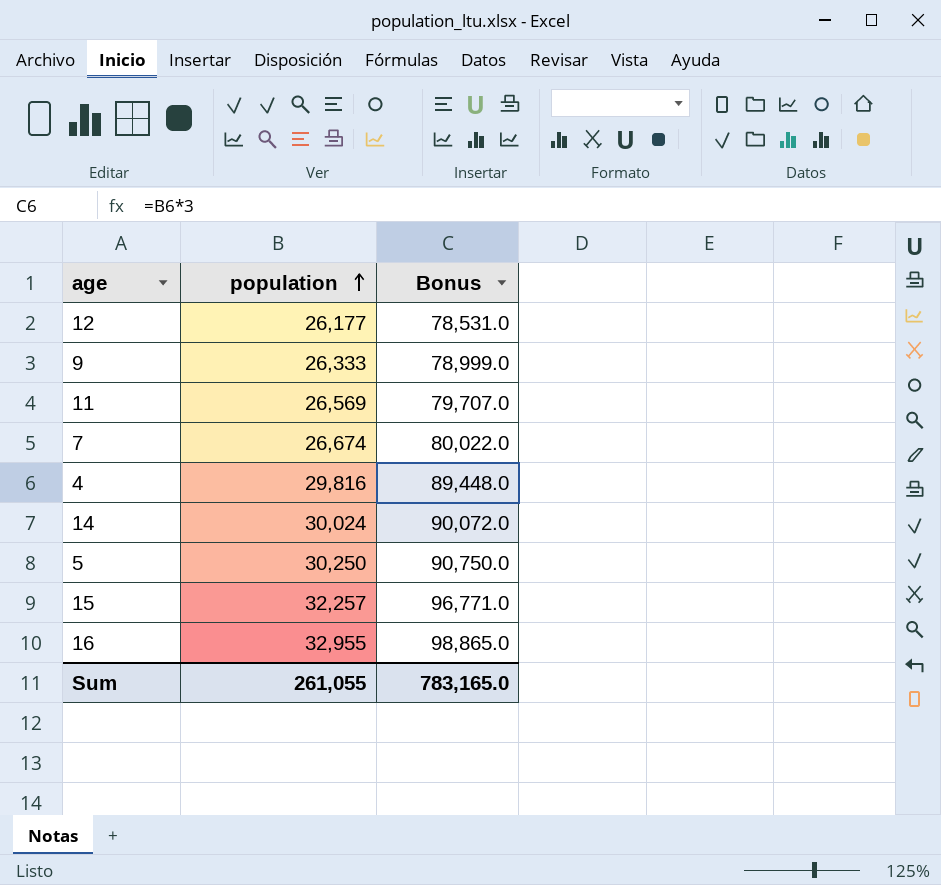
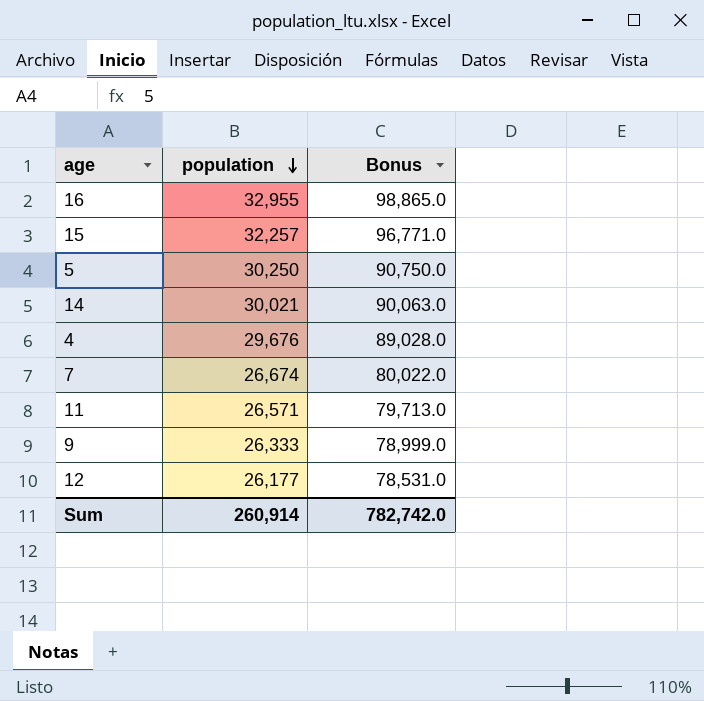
row order: population ascending -> population descending
14 | population: 30,024 -> 30,021
14 | Bonus: 90,072.0 -> 90,063.0
4 | population: 29,816 -> 29,676
4 | Bonus: 89,448.0 -> 89,028.0
11 | population: 26,569 -> 26,571
11 | Bonus: 79,707.0 -> 79,713.0
Sum | population: 261,055 -> 260,914
Sum | Bonus: 783,165.0 -> 782,742.0

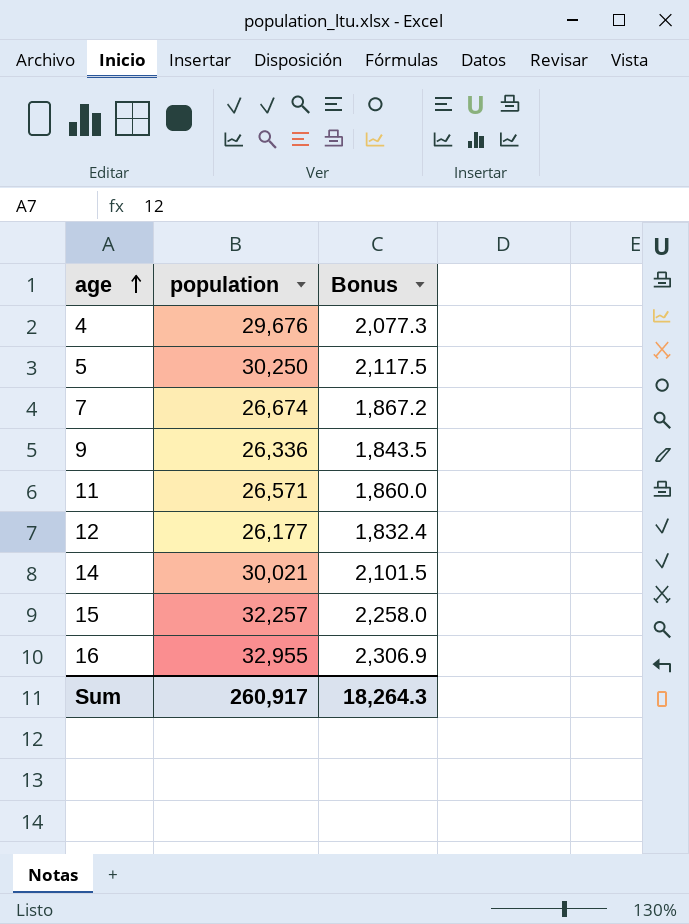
row order: population descending -> age ascending
column Bonus | formula: [population] * 3 -> [population] * 0.07
9 | population: 26,333 -> 26,336
Sum | population: 260,914 -> 260,917
Sum | Bonus: 782,742.0 -> 18,264.3

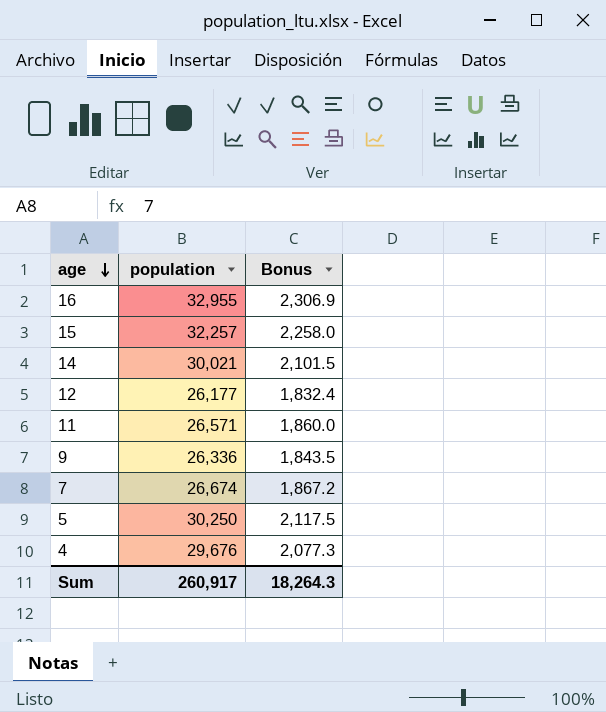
row order: age ascending -> age descending

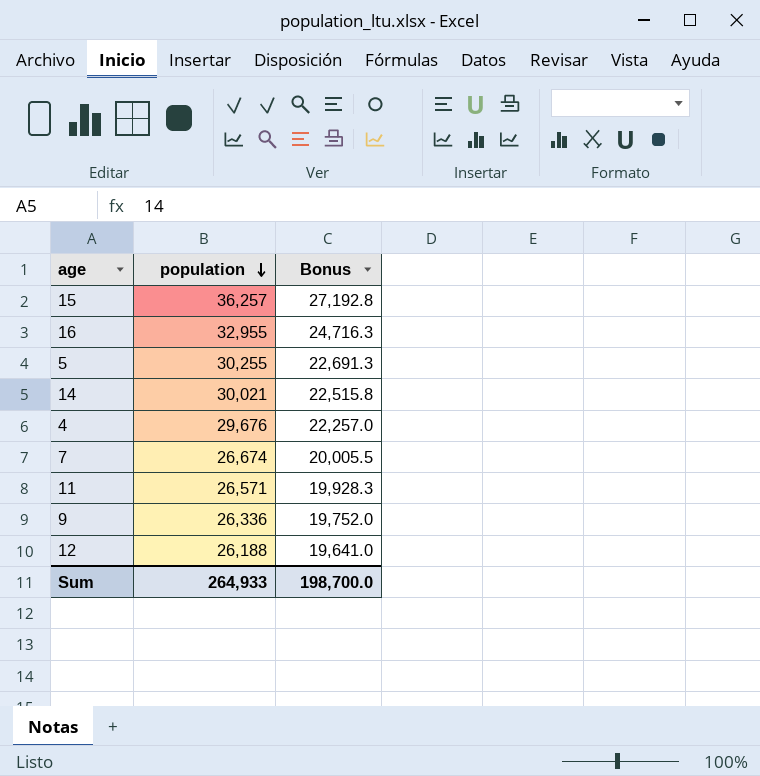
row order: age descending -> population descending
column Bonus | formula: [population] * 0.07 -> [population] * 0.75
15 | population: 32,257 -> 36,257
5 | population: 30,250 -> 30,255
12 | population: 26,177 -> 26,188
Sum | population: 260,917 -> 264,933
Sum | Bonus: 18,264.3 -> 198,700.0

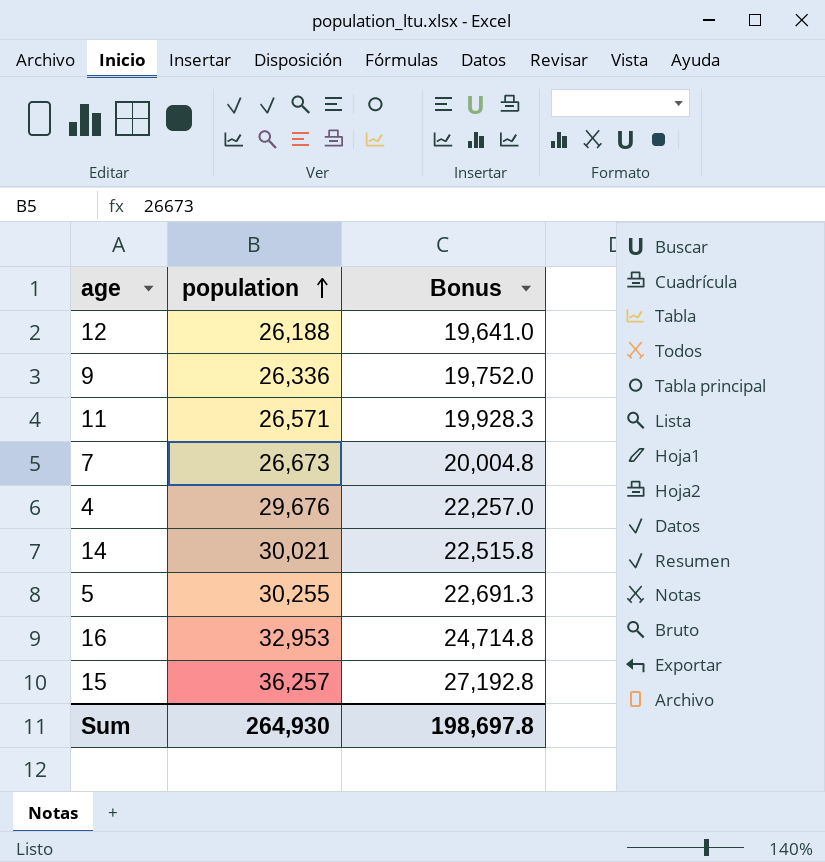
row order: population descending -> population ascending
7 | population: 26,674 -> 26,673
7 | Bonus: 20,005.5 -> 20,004.8
16 | population: 32,955 -> 32,953
16 | Bonus: 24,716.3 -> 24,714.8
Sum | population: 264,933 -> 264,930
Sum | Bonus: 198,700.0 -> 198,697.8

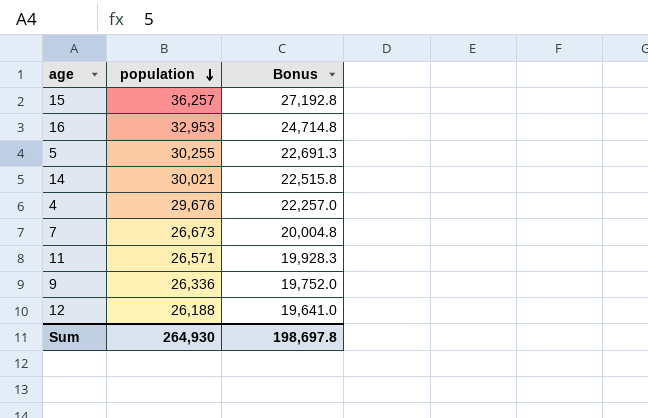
row order: population ascending -> population descending

